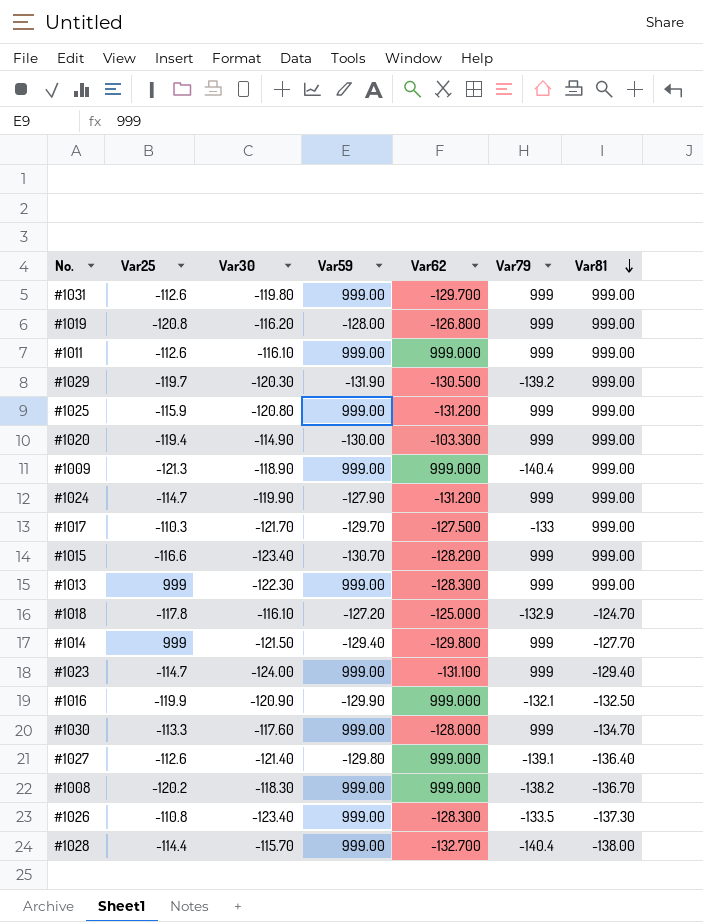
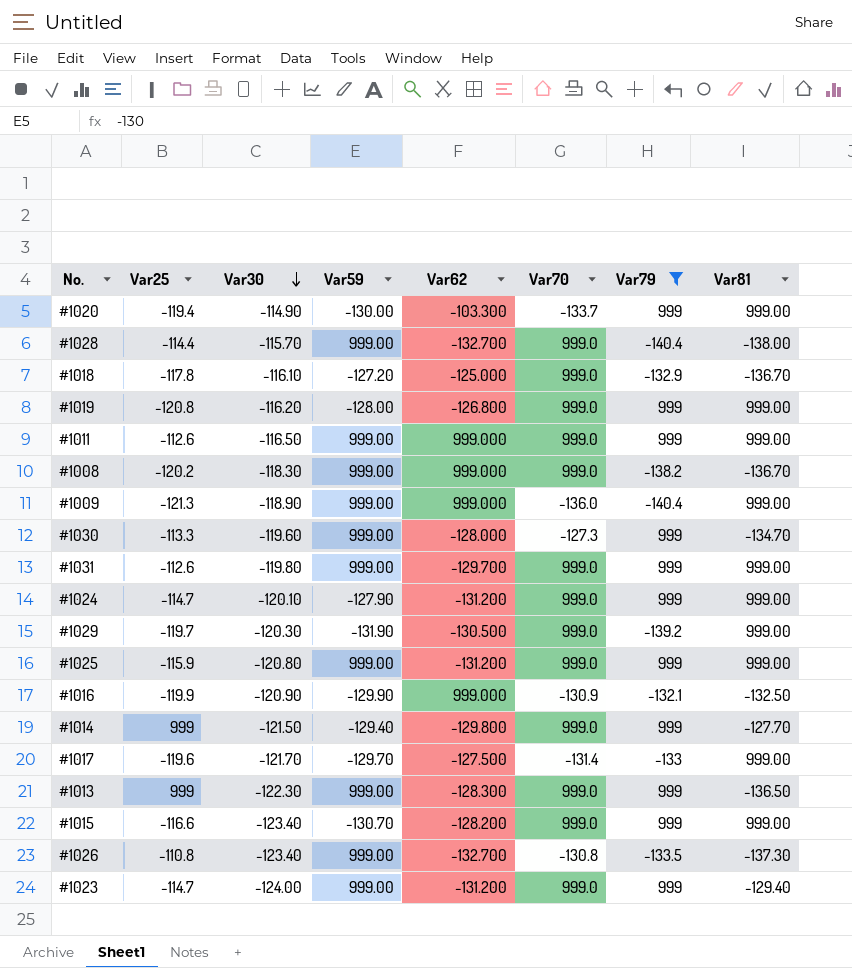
filter: none -> Var79 != -139.1
row order: Var81 descending -> Var30 descending
column Var70 | position: none -> 6
#1018 | Var81: -124.70 -> -136.70
#1011 | Var30: -116.10 -> -116.50
#1030 | Var30: -117.60 -> -119.60
#1024 | Var30: -119.90 -> -120.10
#1017 | Var25: -110.3 -> -119.6
#1013 | Var81: 999.00 -> -136.50
#1026 | Var62: -128.300 -> -132.700
#1023 | Var62: -131.100 -> -131.200

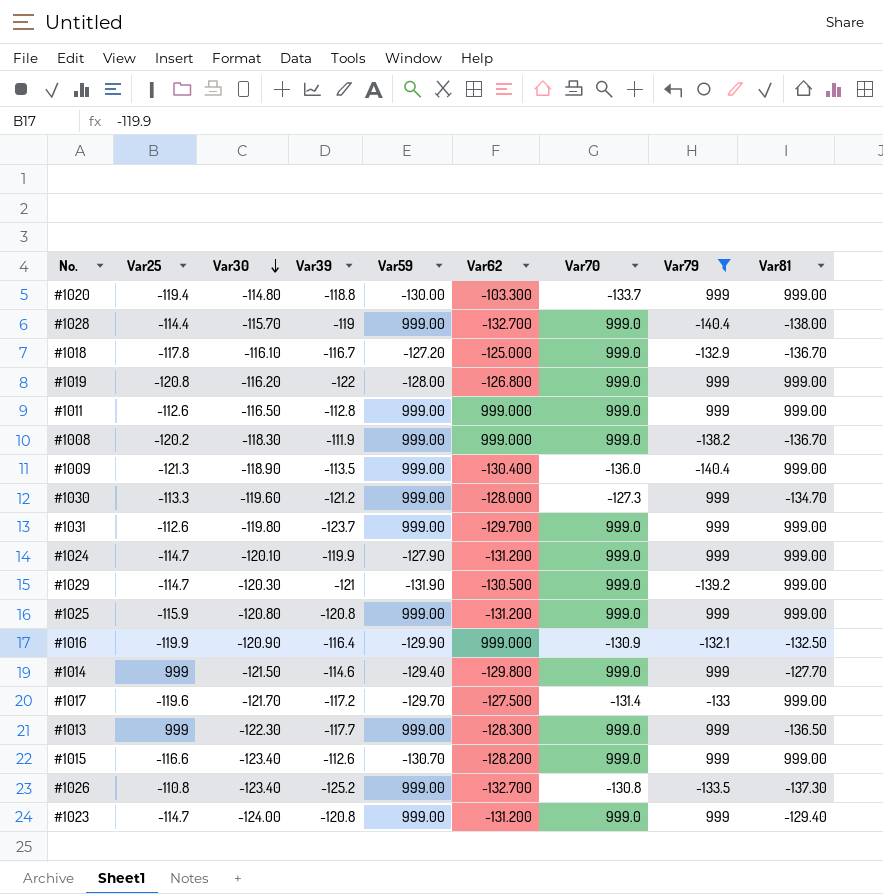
column Var39 | position: none -> 4
#1020 | Var30: -114.90 -> -114.80
#1009 | Var62: 999.000 -> -130.400
#1029 | Var25: -119.7 -> -114.7

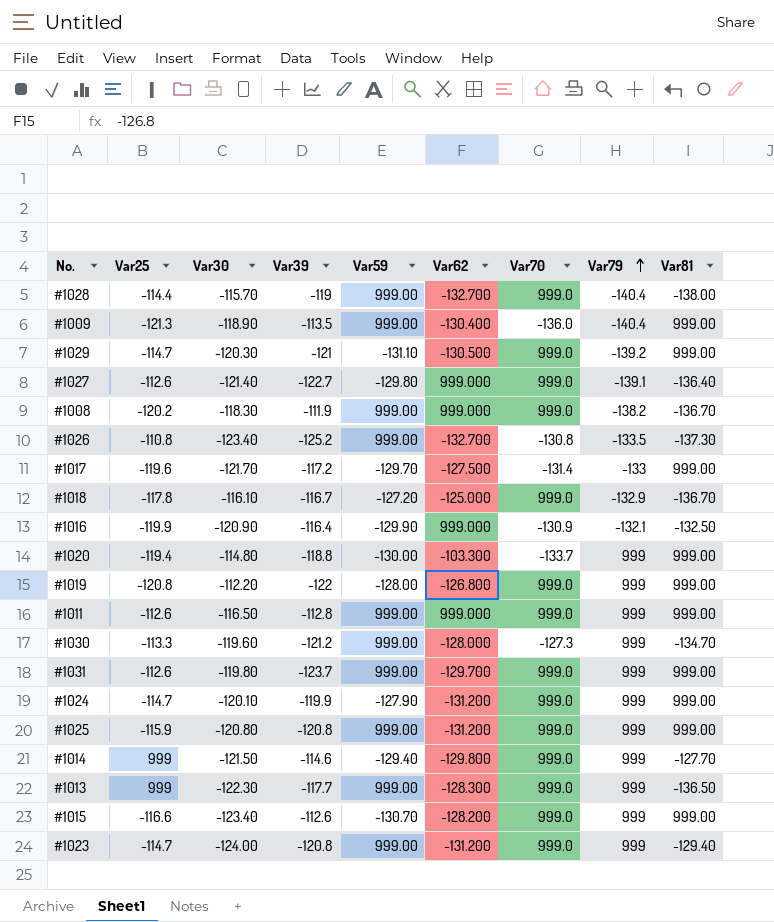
filter: Var79 != -139.1 -> none
row order: Var30 descending -> Var79 ascending
#1029 | Var59: -131.90 -> -131.10
#1019 | Var30: -116.20 -> -112.20

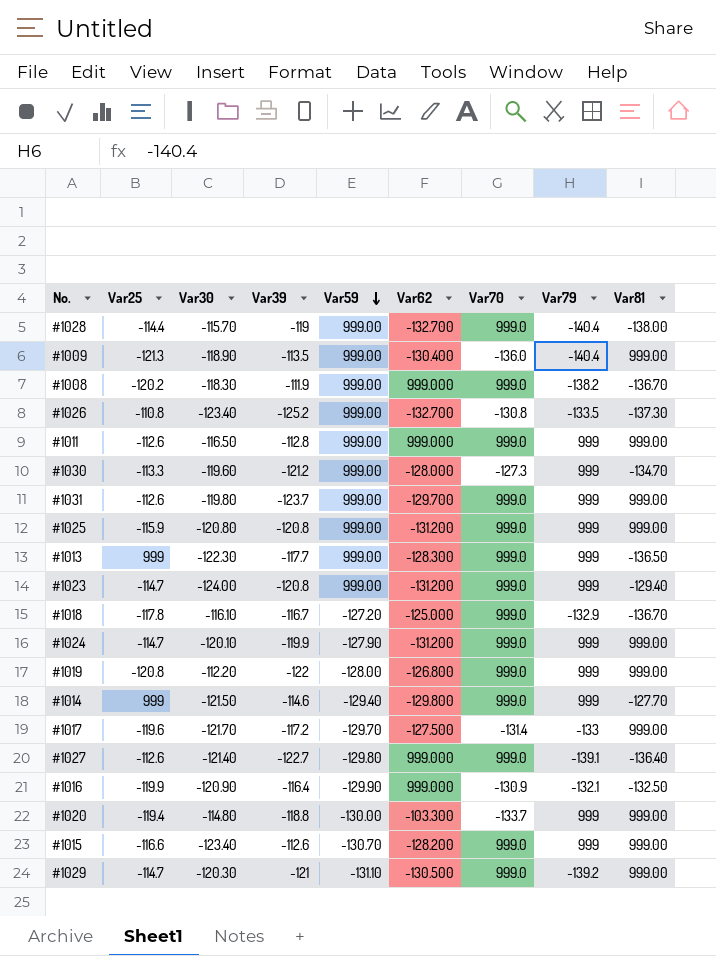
row order: Var79 ascending -> Var59 descending

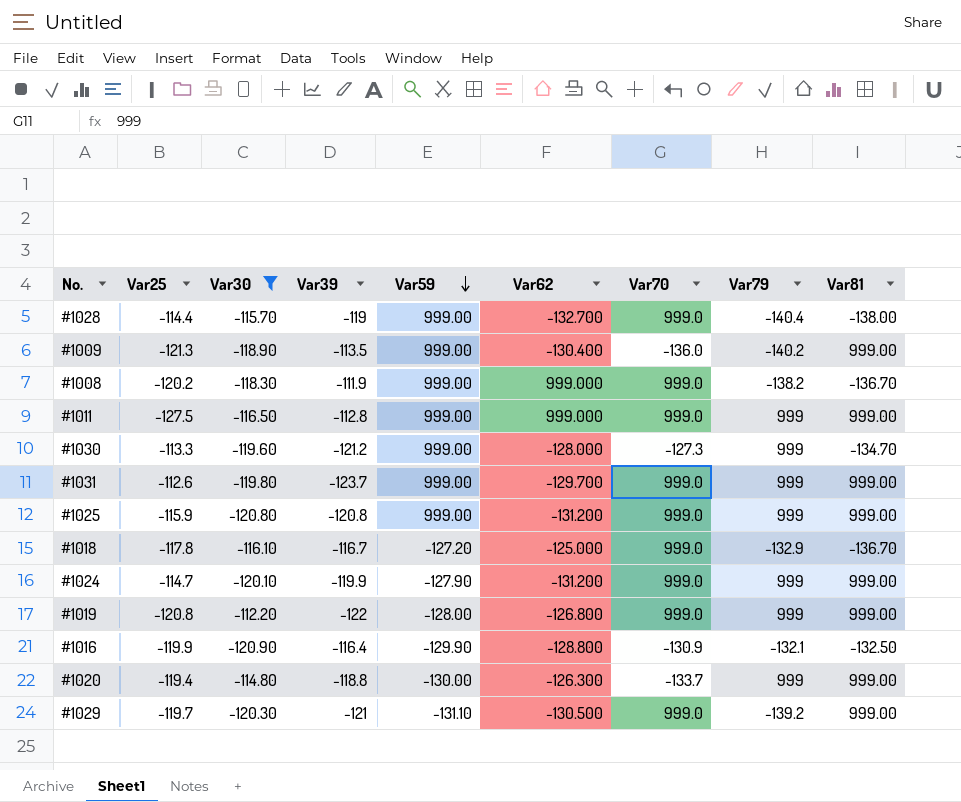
filter: none -> Var30 >= -120.90
#1009 | Var79: -140.4 -> -140.2
#1011 | Var25: -112.6 -> -127.5
#1016 | Var62: 999.000 -> -128.800
#1020 | Var62: -103.300 -> -126.300
#1029 | Var25: -114.7 -> -119.7

